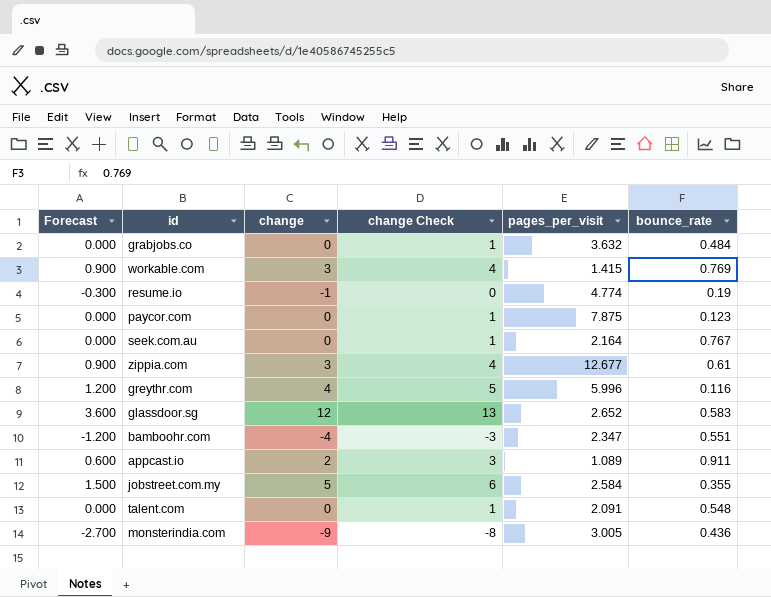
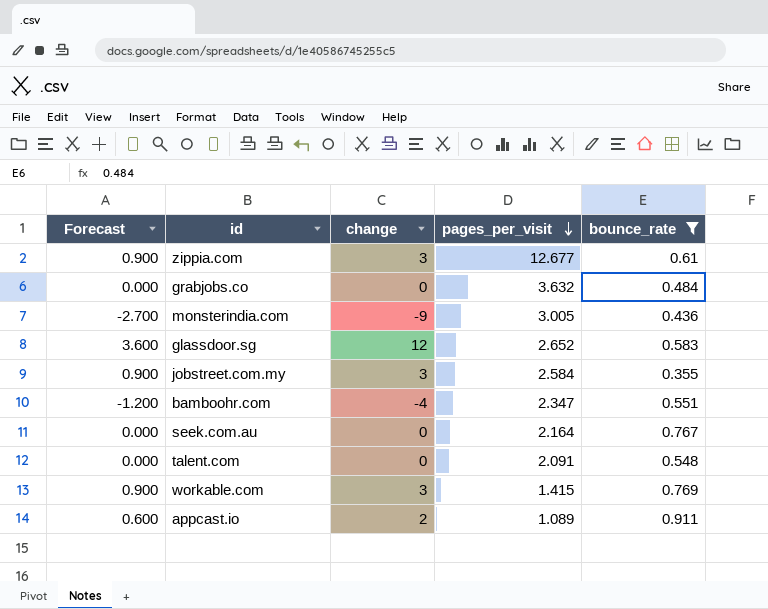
filter: none -> bounce_rate >= 0.355
row order: none -> pages_per_visit descending
column change Check | formula: [change] + 1 -> none
jobstreet.com.my | Forecast: 1.500 -> 0.900
jobstreet.com.my | change: 5 -> 3

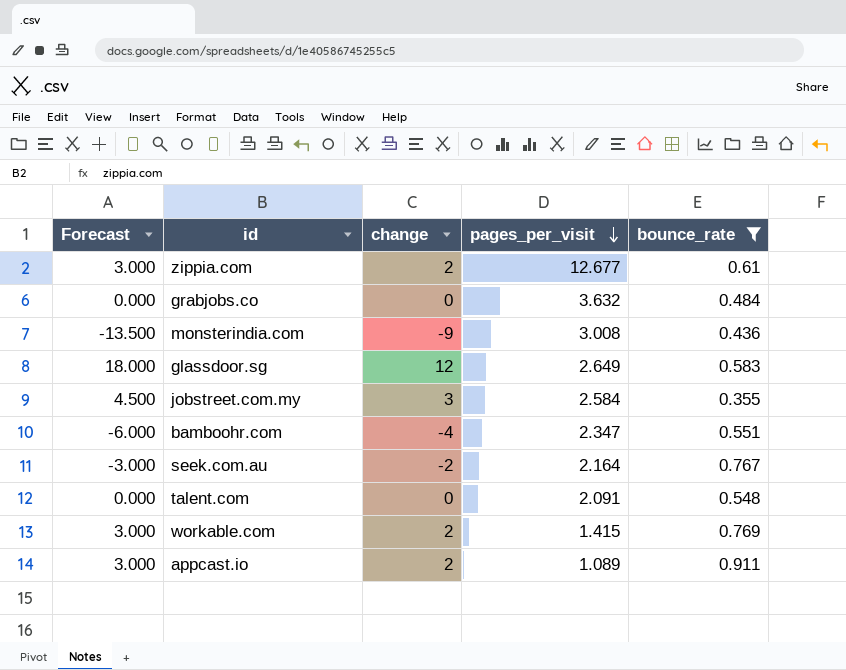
column Forecast | formula: [change] * 0.3 -> [change] * 1.5
zippia.com | change: 3 -> 2
monsterindia.com | pages_per_visit: 3.005 -> 3.008
glassdoor.sg | pages_per_visit: 2.652 -> 2.649
seek.com.au | change: 0 -> -2
workable.com | change: 3 -> 2

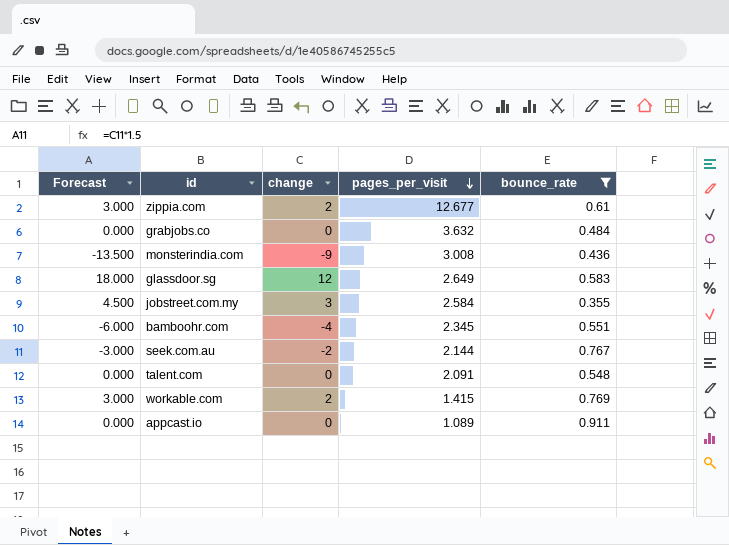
bamboohr.com | pages_per_visit: 2.347 -> 2.345
seek.com.au | pages_per_visit: 2.164 -> 2.144
appcast.io | Forecast: 3.000 -> 0.000
appcast.io | change: 2 -> 0

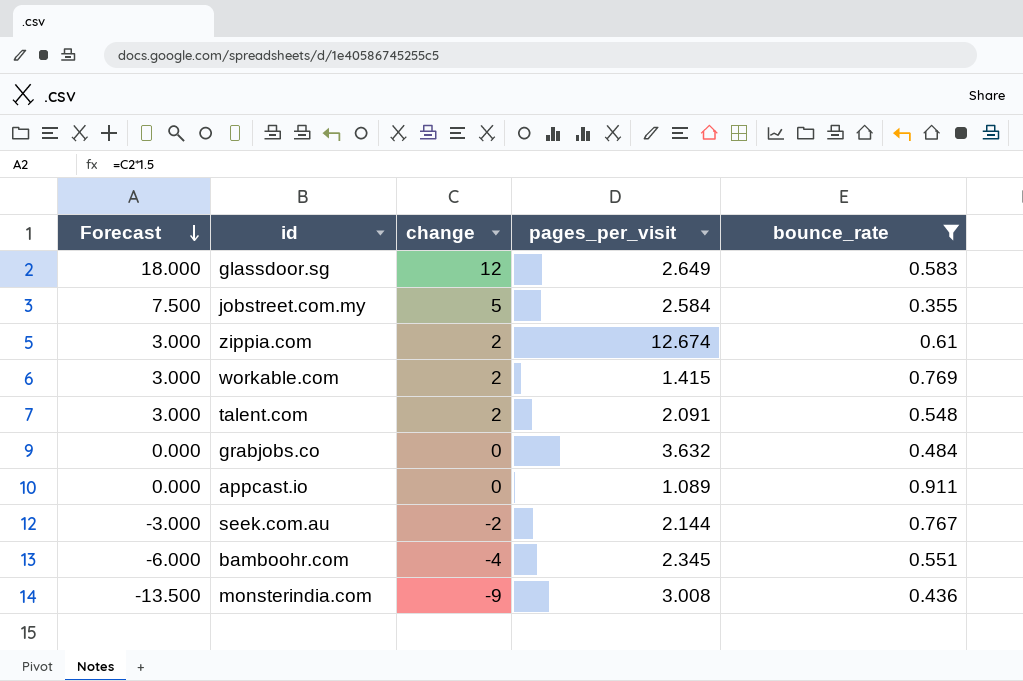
row order: pages_per_visit descending -> Forecast descending
jobstreet.com.my | Forecast: 4.500 -> 7.500
jobstreet.com.my | change: 3 -> 5
zippia.com | pages_per_visit: 12.677 -> 12.674
talent.com | Forecast: 0.000 -> 3.000
talent.com | change: 0 -> 2

